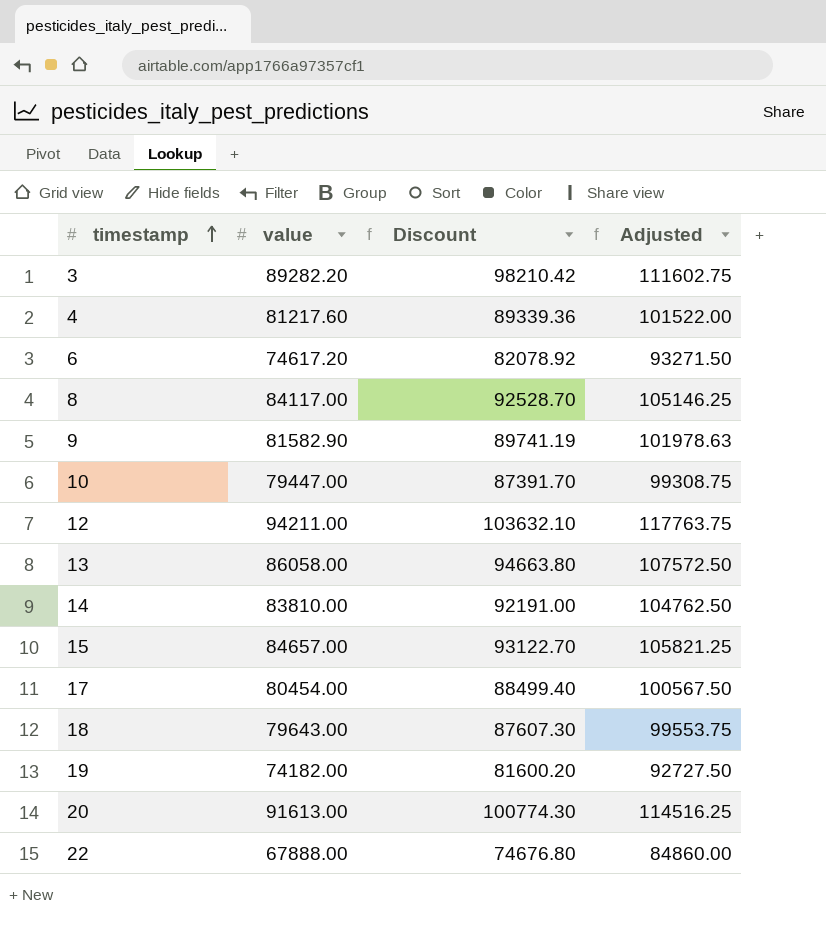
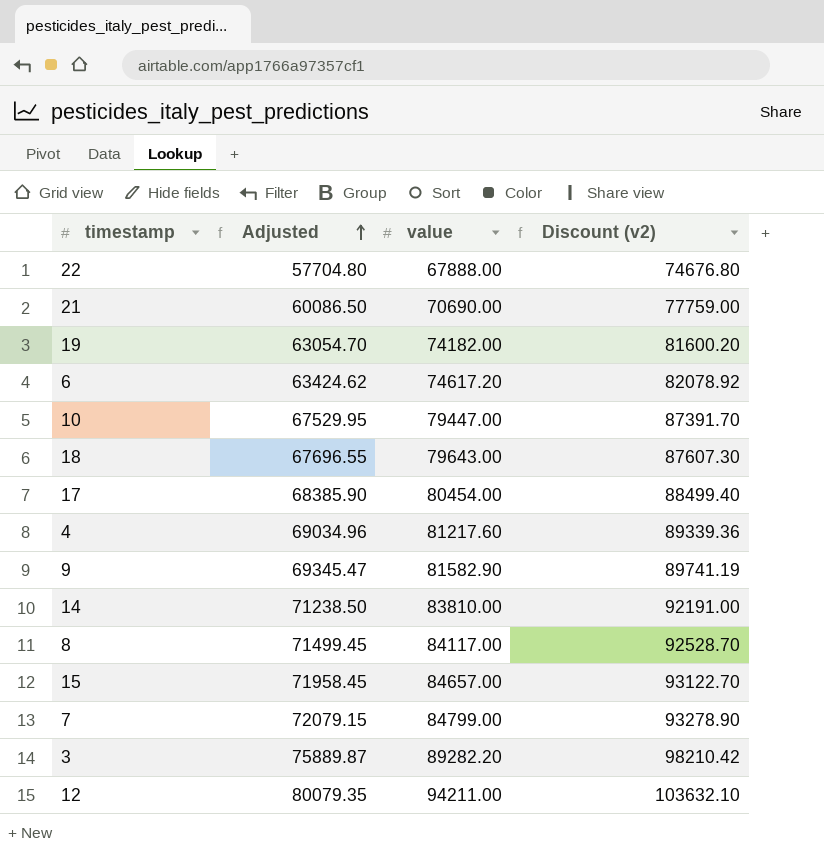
row order: timestamp ascending -> Adjusted ascending
column Adjusted | formula: [value] * 1.25 -> [value] * 0.85
column Adjusted | position: 4 -> 2
column name: Discount -> Discount (v2)
row 13: 86058.00 | 94663.80 | 107572.50 -> none
row 20: 91613.00 | 100774.30 | 114516.25 -> none
row 21: none -> 60086.50 | 70690.00 | 77759.00
row 7: none -> 72079.15 | 84799.00 | 93278.90

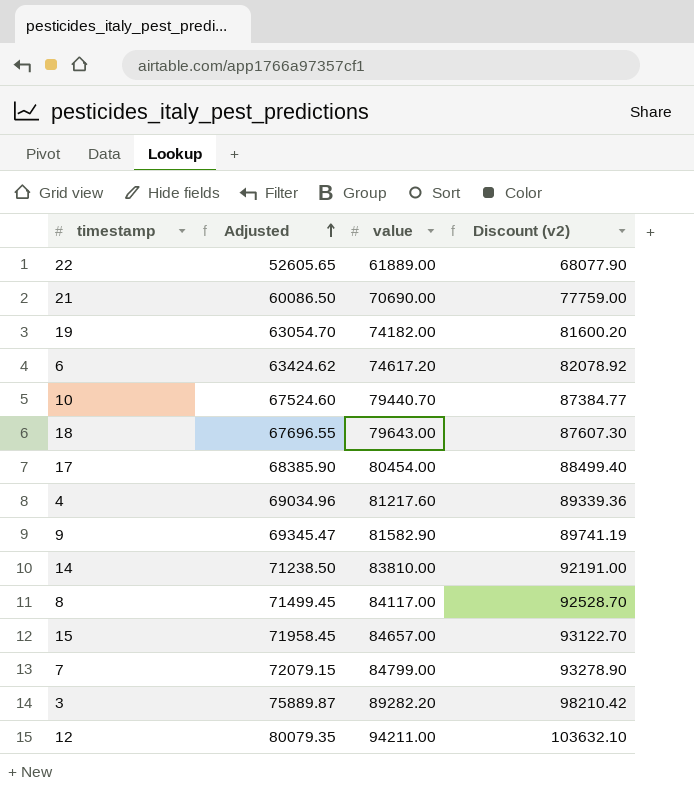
22 | Adjusted: 57704.80 -> 52605.65
22 | value: 67888.00 -> 61889.00
22 | Discount (v2): 74676.80 -> 68077.90
10 | Adjusted: 67529.95 -> 67524.60
10 | value: 79447.00 -> 79440.70
10 | Discount (v2): 87391.70 -> 87384.77

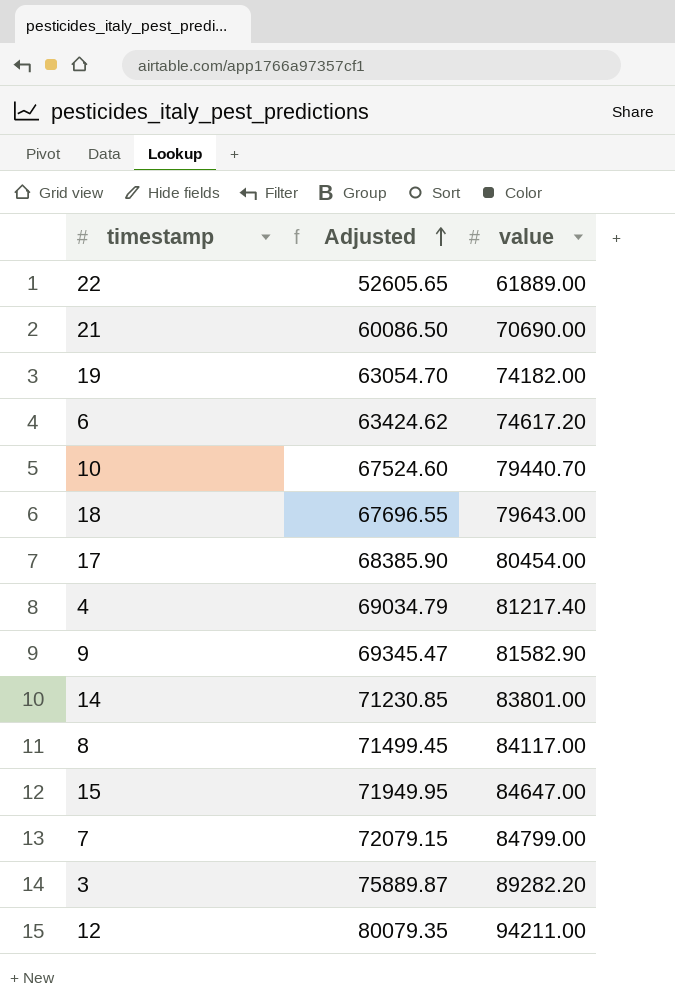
column Discount (v2) | formula: [value] * 1.1 -> none
4 | Adjusted: 69034.96 -> 69034.79
4 | value: 81217.60 -> 81217.40
14 | Adjusted: 71238.50 -> 71230.85
14 | value: 83810.00 -> 83801.00
15 | Adjusted: 71958.45 -> 71949.95
15 | value: 84657.00 -> 84647.00

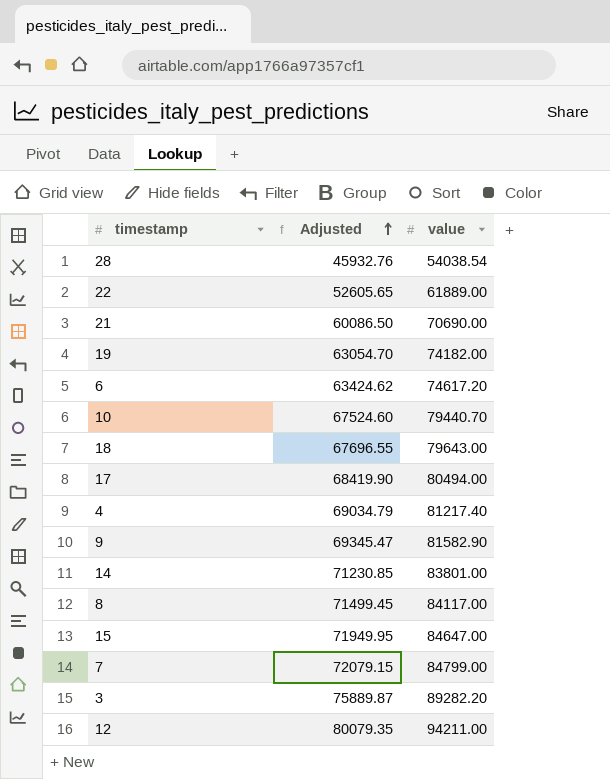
row 28: none -> 45932.76 | 54038.54
17 | Adjusted: 68385.90 -> 68419.90
17 | value: 80454.00 -> 80494.00

